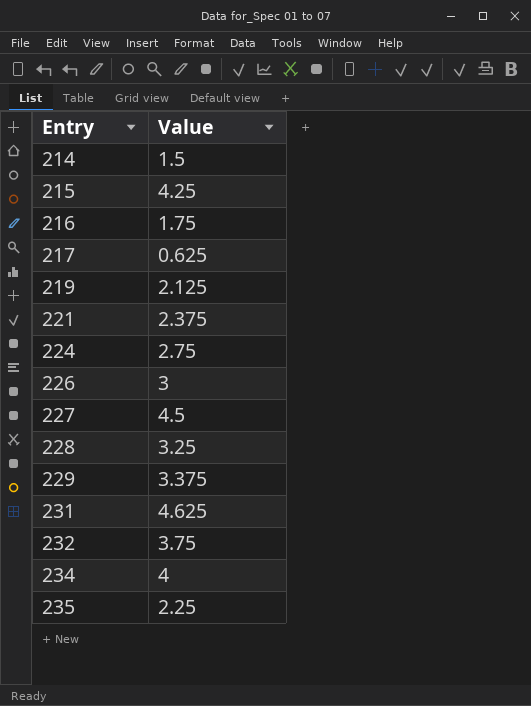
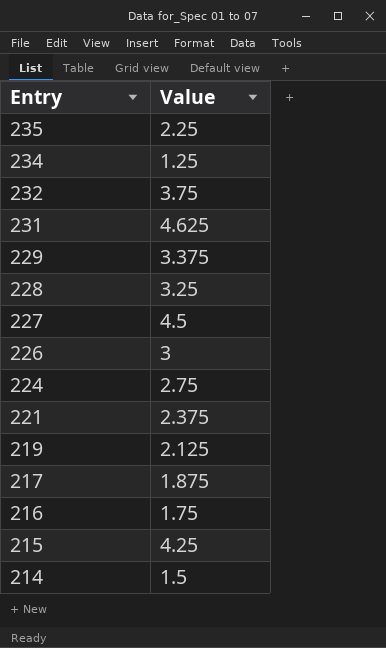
row order: Entry ascending -> Entry descending
234 | Value: 4 -> 1.25
217 | Value: 0.625 -> 1.875

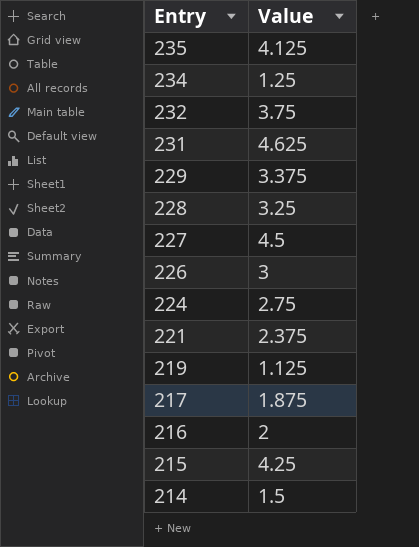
235 | Value: 2.25 -> 4.125
219 | Value: 2.125 -> 1.125
216 | Value: 1.75 -> 2

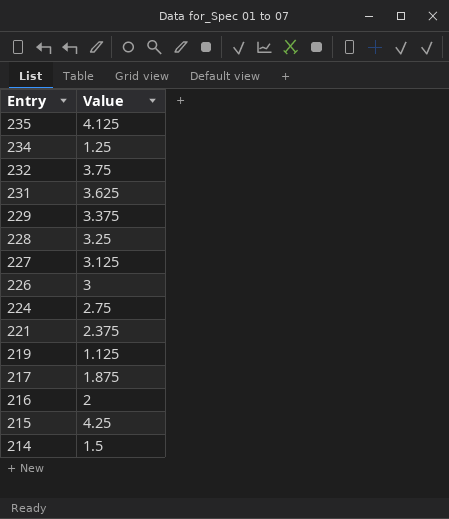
231 | Value: 4.625 -> 3.625
227 | Value: 4.5 -> 3.125

